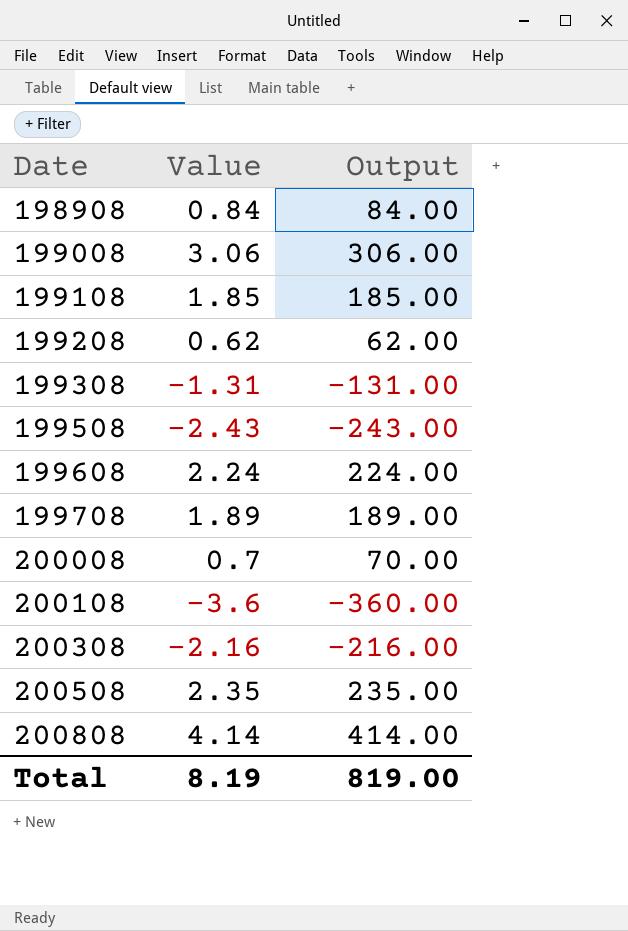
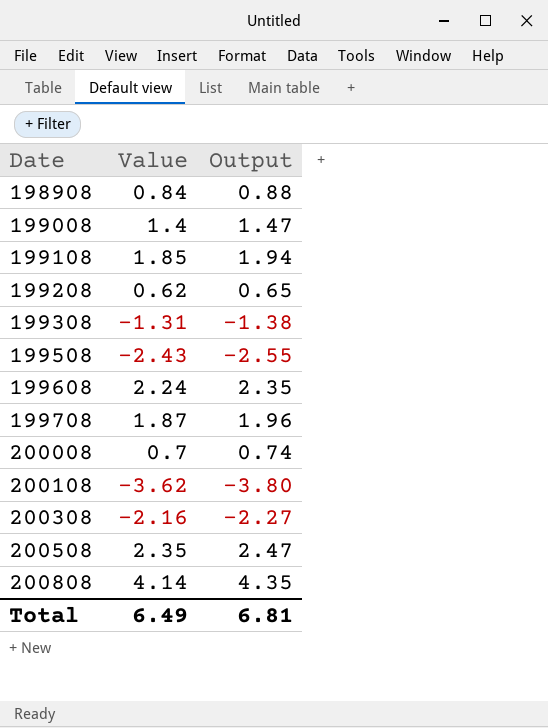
column Output | formula: [Value] * 100 -> [Value] * 1.05
199008 | Value: 3.06 -> 1.4
199708 | Value: 1.89 -> 1.87
200108 | Value: -3.6 -> -3.62
Total | Value: 8.19 -> 6.49
Total | Output: 819.00 -> 6.81

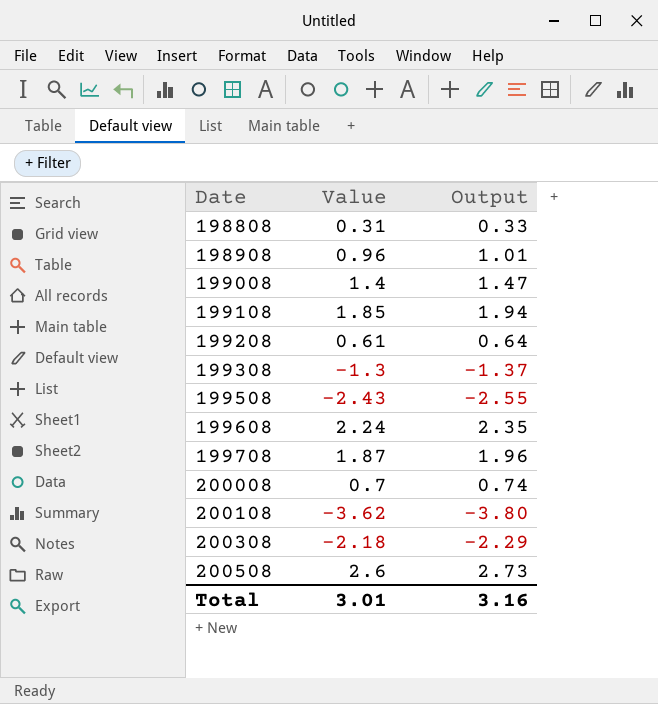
row 200808: 4.14 | 4.35 -> none
row 198808: none -> 0.31 | 0.33
198908 | Value: 0.84 -> 0.96
198908 | Output: 0.88 -> 1.01
199208 | Value: 0.62 -> 0.61
199208 | Output: 0.65 -> 0.64
199308 | Value: -1.31 -> -1.3
199308 | Output: -1.38 -> -1.37
200308 | Value: -2.16 -> -2.18
200308 | Output: -2.27 -> -2.29
200508 | Value: 2.35 -> 2.6
200508 | Output: 2.47 -> 2.73
Total | Value: 6.49 -> 3.01
Total | Output: 6.81 -> 3.16

